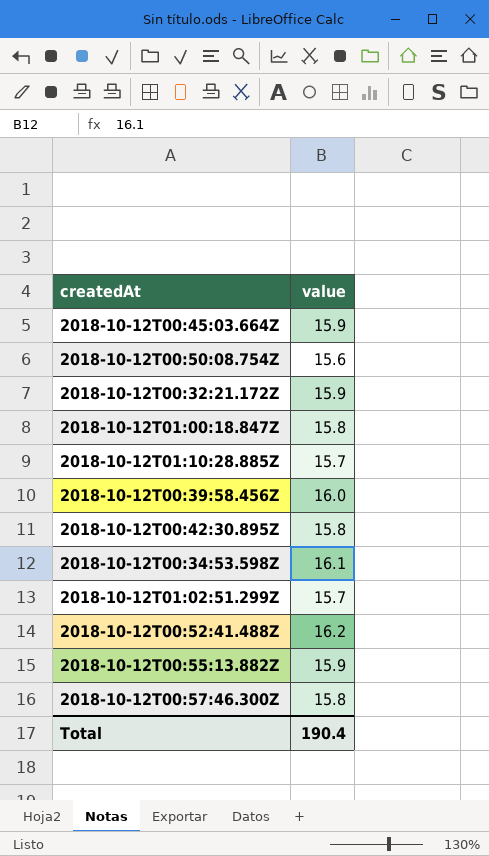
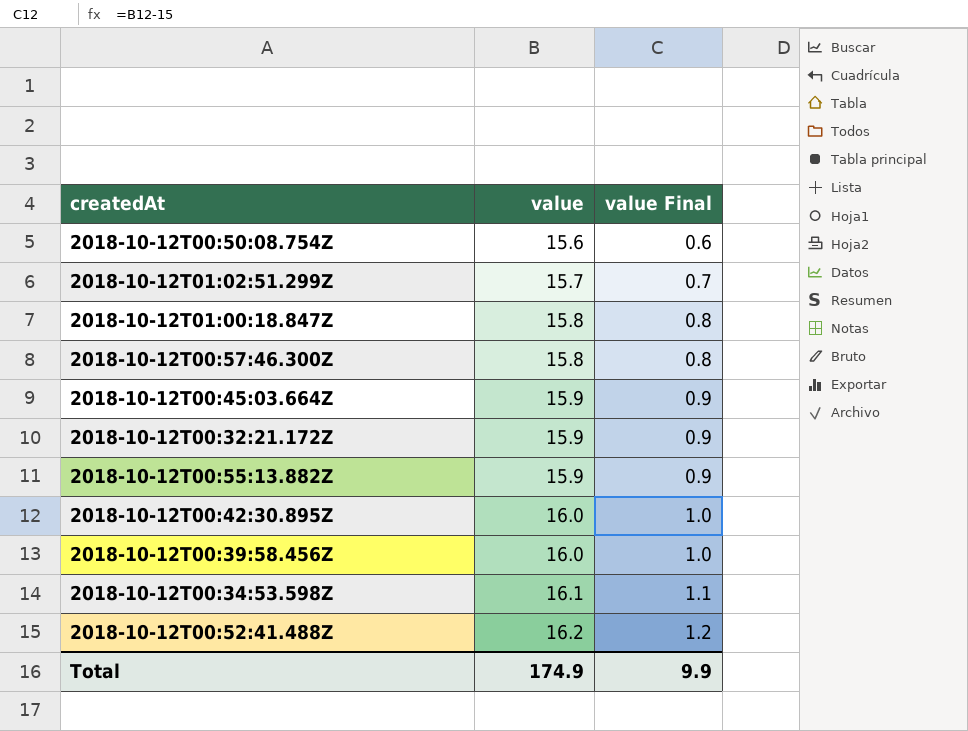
row order: none -> value ascending
column value Final | formula: none -> [value] - 15
row 2018-10-12T01:10:28.885Z: 15.7 -> none
2018-10-12T00:42:30.895Z | value: 15.8 -> 16.0
Total | value: 190.4 -> 174.9

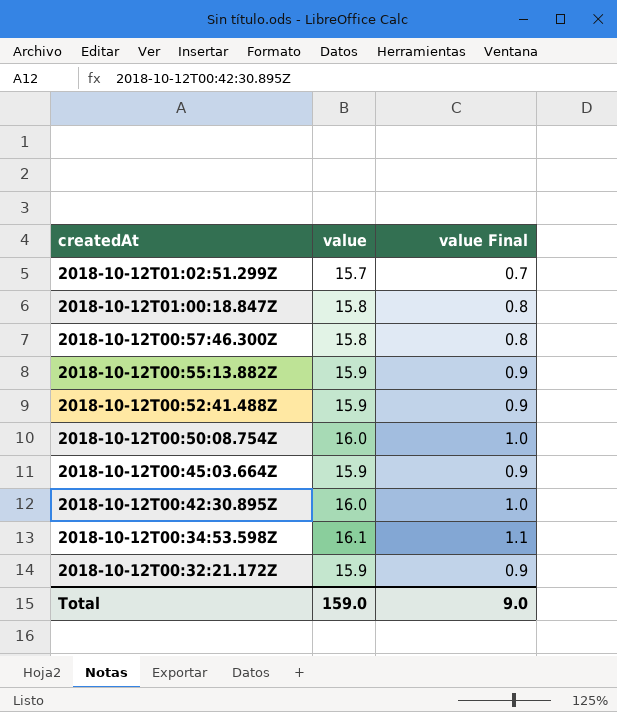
row order: value ascending -> createdAt descending
row 2018-10-12T00:39:58.456Z: 16.0 | 1.0 -> none
2018-10-12T00:52:41.488Z | value: 16.2 -> 15.9
2018-10-12T00:52:41.488Z | value Final: 1.2 -> 0.9
2018-10-12T00:50:08.754Z | value: 15.6 -> 16.0
2018-10-12T00:50:08.754Z | value Final: 0.6 -> 1.0
Total | value: 174.9 -> 159.0
Total | value Final: 9.9 -> 9.0

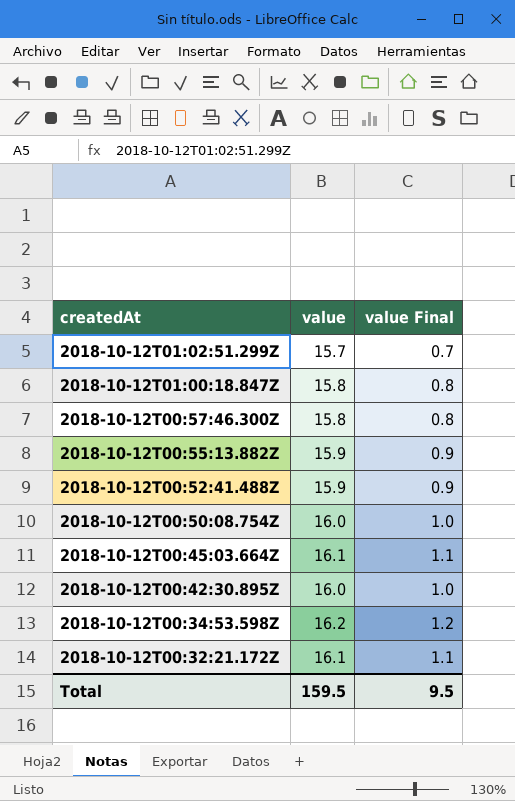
2018-10-12T00:45:03.664Z | value: 15.9 -> 16.1
2018-10-12T00:45:03.664Z | value Final: 0.9 -> 1.1
2018-10-12T00:34:53.598Z | value: 16.1 -> 16.2
2018-10-12T00:34:53.598Z | value Final: 1.1 -> 1.2
2018-10-12T00:32:21.172Z | value: 15.9 -> 16.1
2018-10-12T00:32:21.172Z | value Final: 0.9 -> 1.1
Total | value: 159.0 -> 159.5
Total | value Final: 9.0 -> 9.5

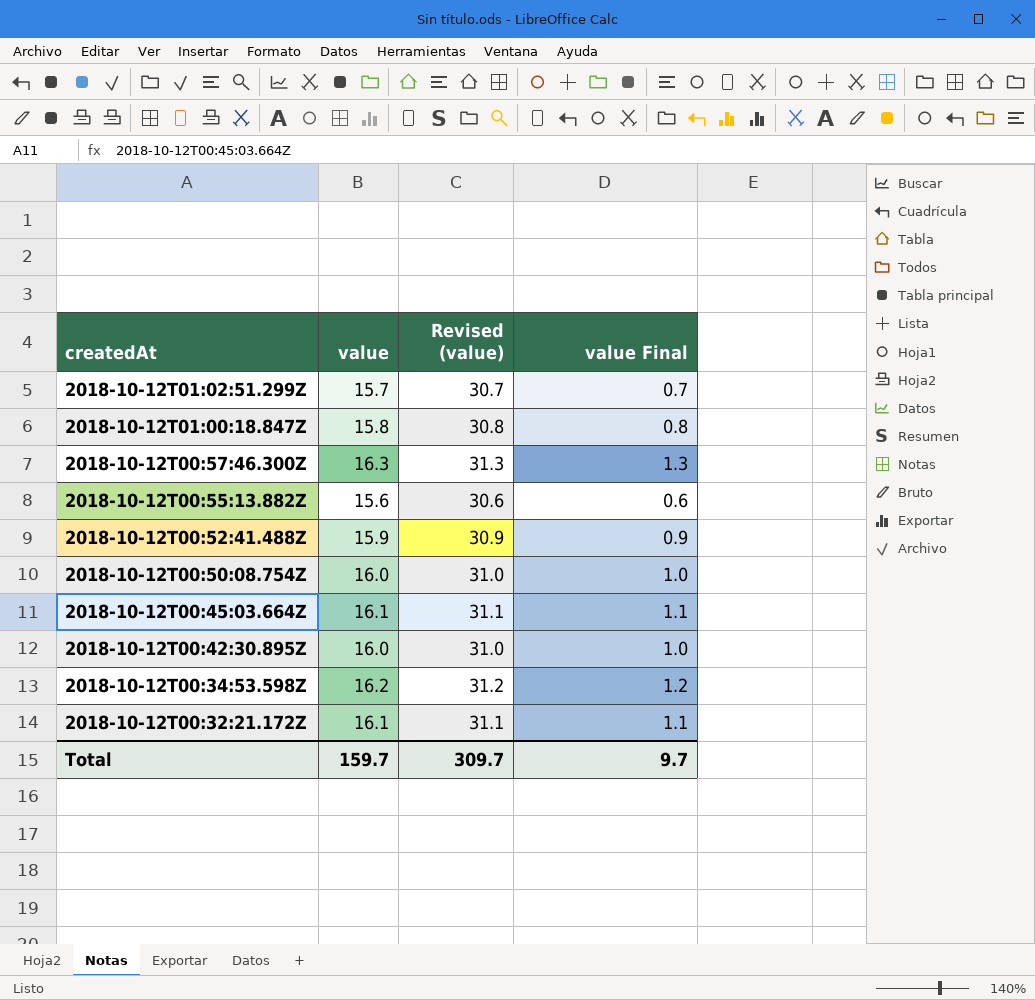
column Revised (value) | formula: none -> [value] + 15
2018-10-12T00:57:46.300Z | value: 15.8 -> 16.3
2018-10-12T00:57:46.300Z | value Final: 0.8 -> 1.3
2018-10-12T00:55:13.882Z | value: 15.9 -> 15.6
2018-10-12T00:55:13.882Z | value Final: 0.9 -> 0.6
Total | value: 159.5 -> 159.7
Total | value Final: 9.5 -> 9.7

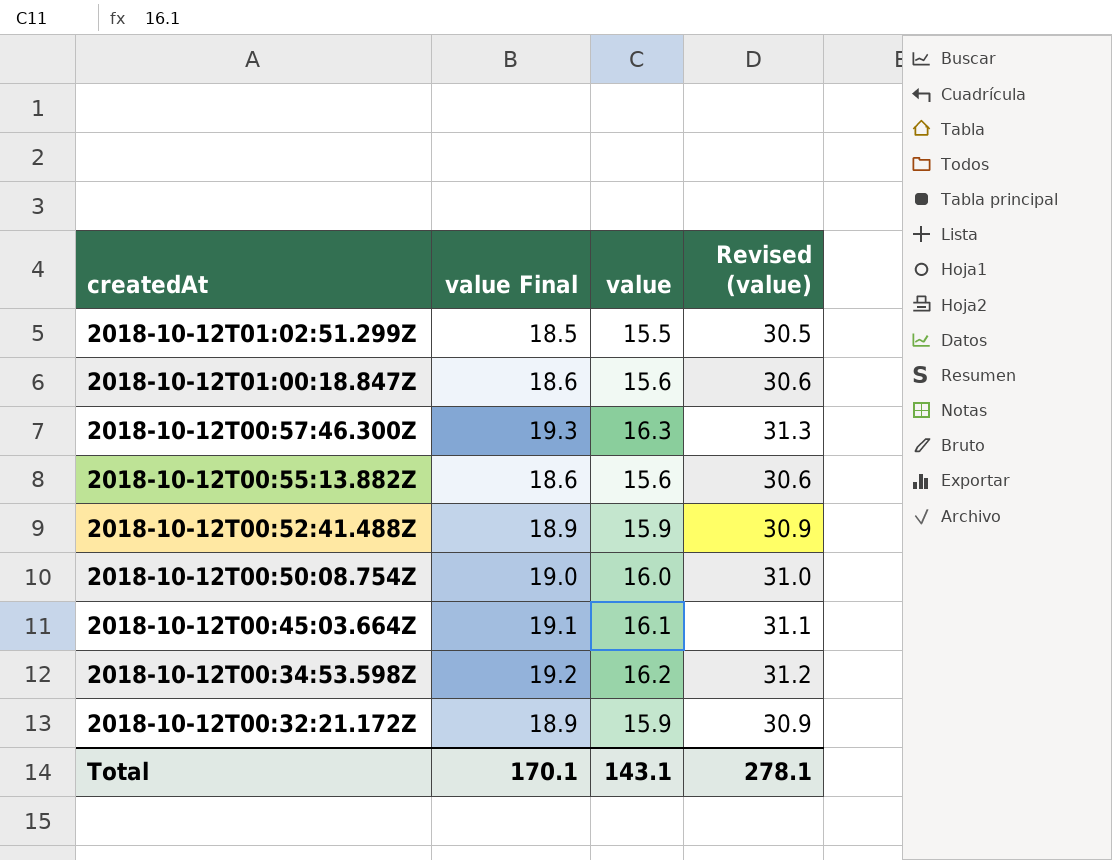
column value Final | formula: [value] - 15 -> [value] + 3
column value Final | position: 4 -> 2
row 2018-10-12T00:42:30.895Z: 16.0 | 31.0 | 1.0 -> none
2018-10-12T01:02:51.299Z | value: 15.7 -> 15.5
2018-10-12T01:02:51.299Z | Revised (value): 30.7 -> 30.5
2018-10-12T01:00:18.847Z | value: 15.8 -> 15.6
2018-10-12T01:00:18.847Z | Revised (value): 30.8 -> 30.6
2018-10-12T00:32:21.172Z | value: 16.1 -> 15.9
2018-10-12T00:32:21.172Z | Revised (value): 31.1 -> 30.9
Total | value Final: 9.7 -> 170.1
Total | value: 159.7 -> 143.1
Total | Revised (value): 309.7 -> 278.1

